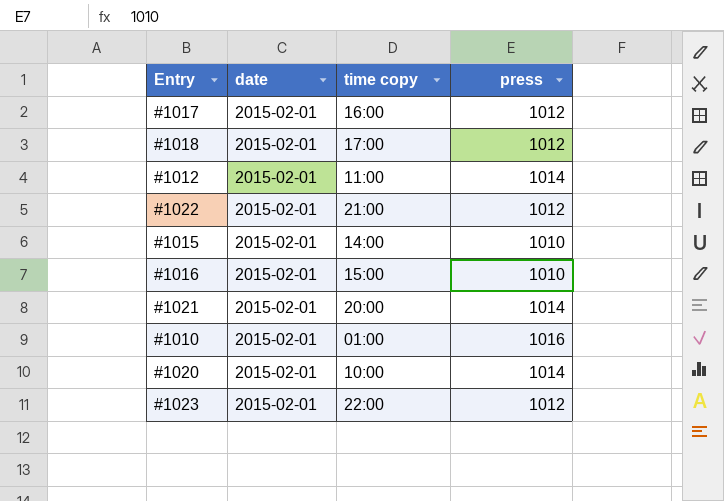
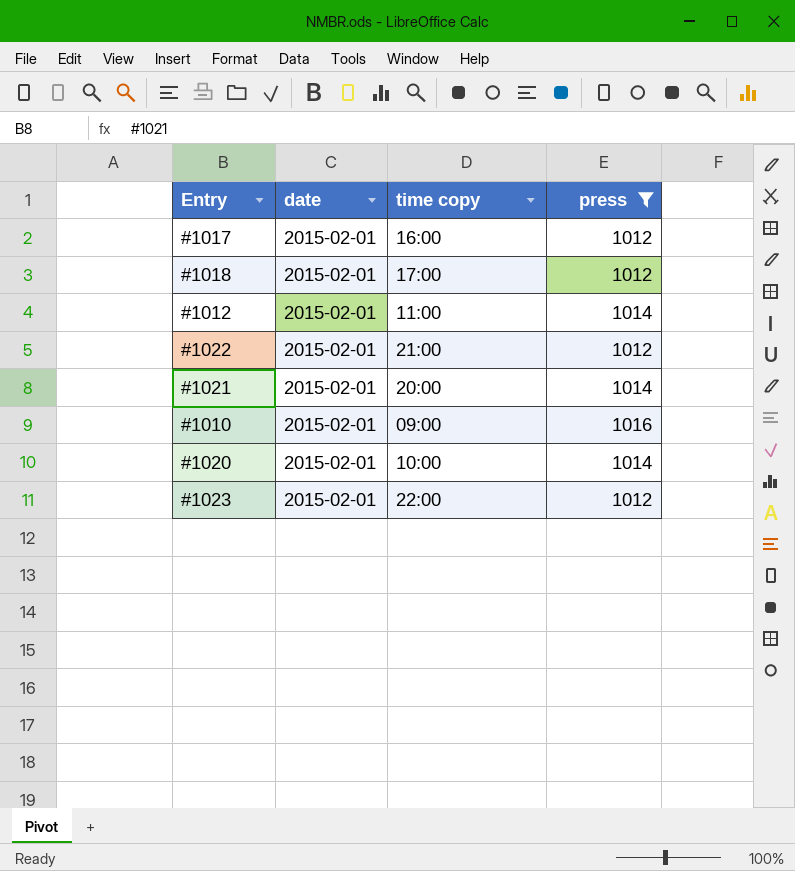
filter: none -> press != 1010
#1010 | time copy: 01:00 -> 09:00

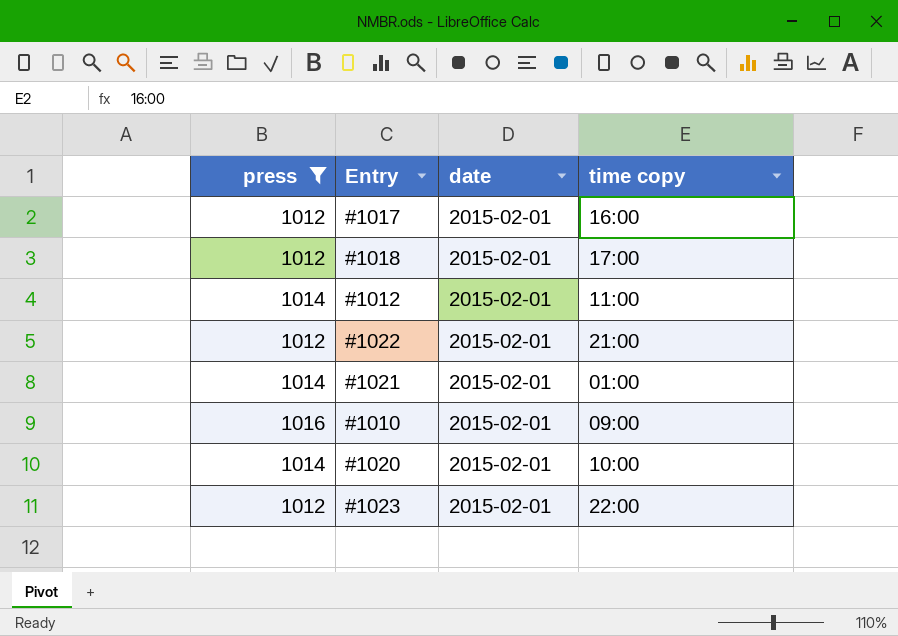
column press | position: 4 -> 1
#1021 | time copy: 20:00 -> 01:00

